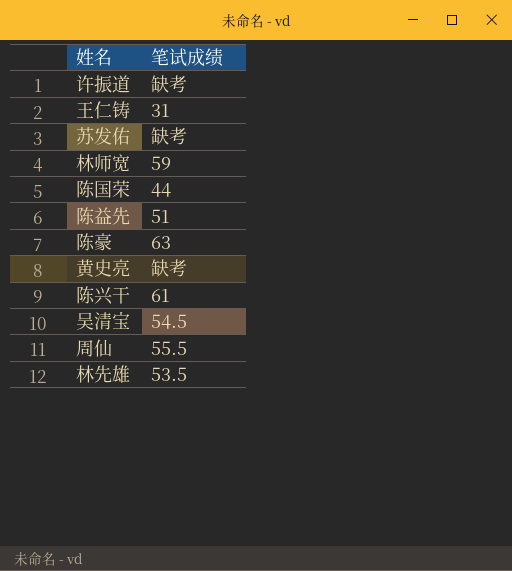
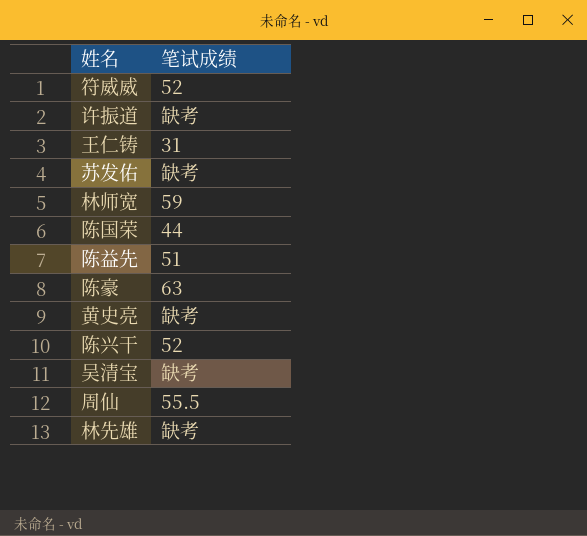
row 符威威: none -> 52
陈兴干 | 笔试成绩: 61 -> 52
吴清宝 | 笔试成绩: 54.5 -> 缺考
林先雄 | 笔试成绩: 53.5 -> 缺考

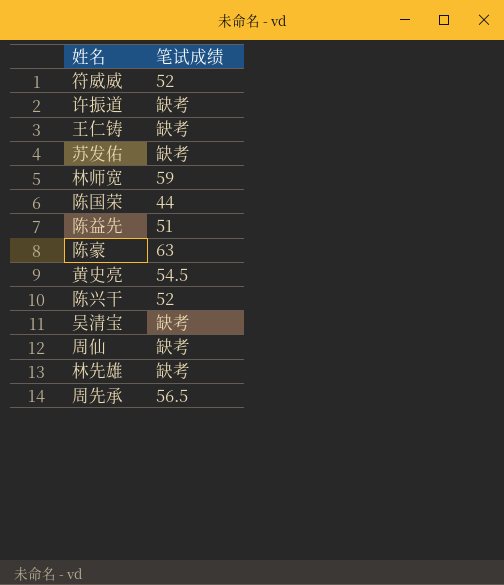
王仁铸 | 笔试成绩: 31 -> 缺考
黄史亮 | 笔试成绩: 缺考 -> 54.5
周仙 | 笔试成绩: 55.5 -> 缺考
row 周先承: none -> 56.5

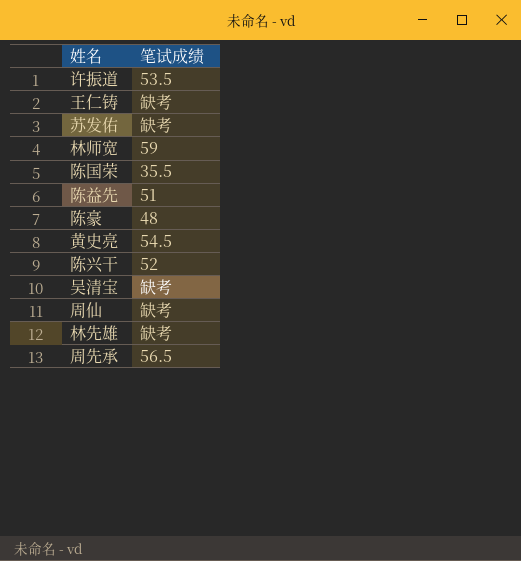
row 符威威: 52 -> none
许振道 | 笔试成绩: 缺考 -> 53.5
陈国荣 | 笔试成绩: 44 -> 35.5
陈豪 | 笔试成绩: 63 -> 48

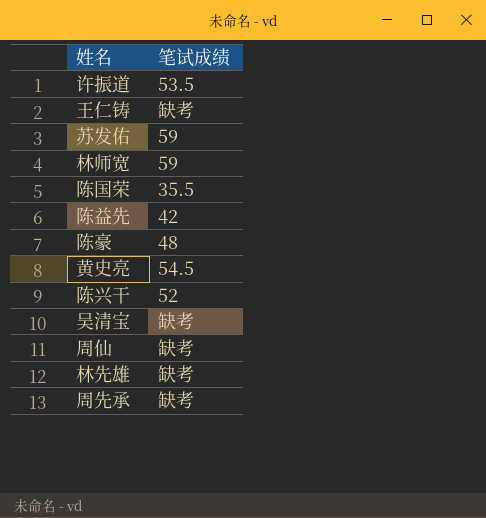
苏发佑 | 笔试成绩: 缺考 -> 59
陈益先 | 笔试成绩: 51 -> 42
周先承 | 笔试成绩: 56.5 -> 缺考

